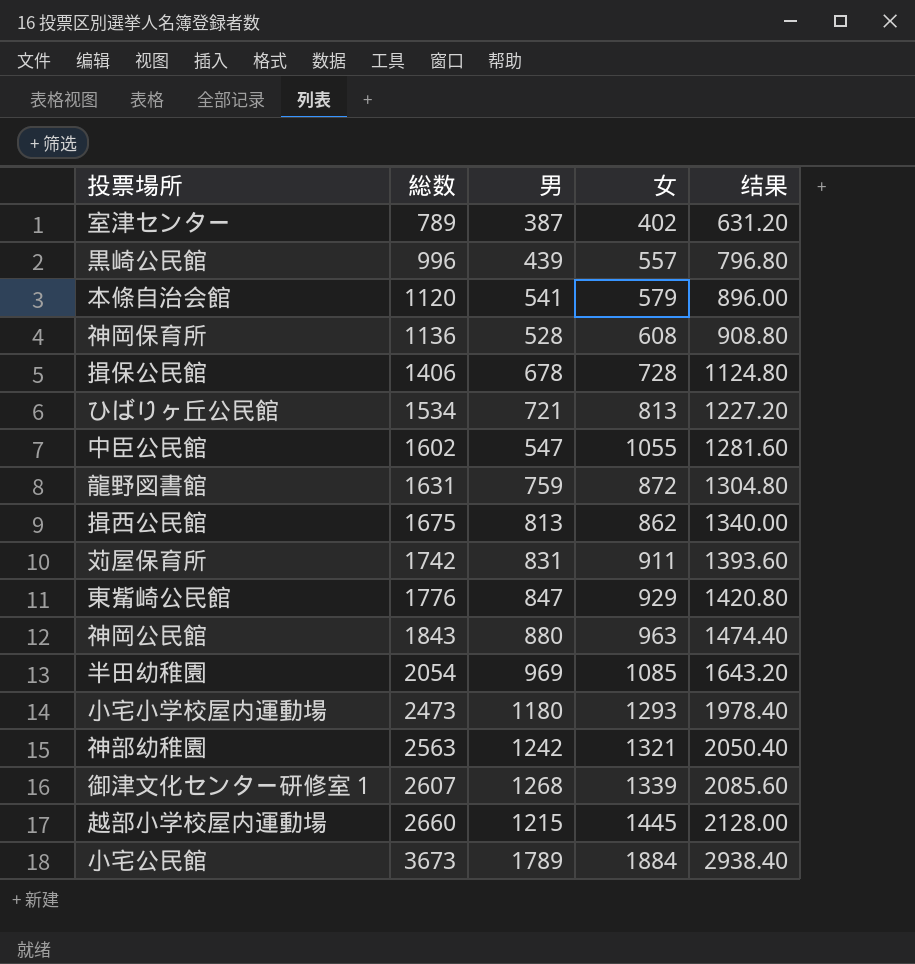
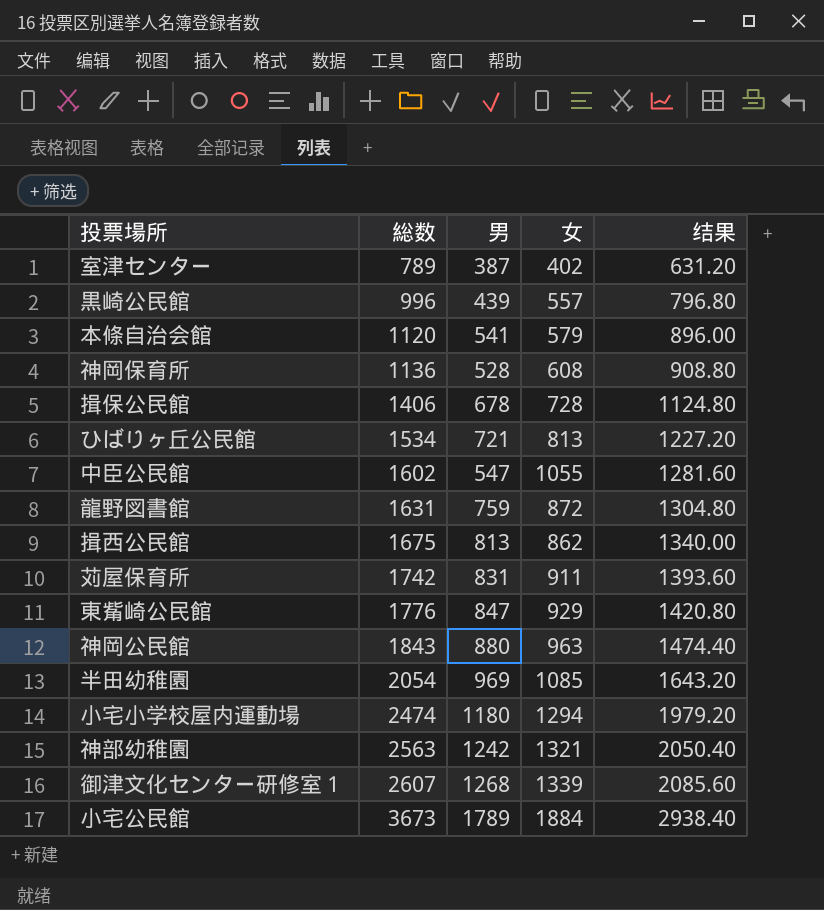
row 越部小学校屋内運動場: 2660 | 1215 | 1445 | 2128.00 -> none
小宅小学校屋内運動場 | 総数: 2473 -> 2474
小宅小学校屋内運動場 | 女: 1293 -> 1294
小宅小学校屋内運動場 | 结果: 1978.40 -> 1979.20

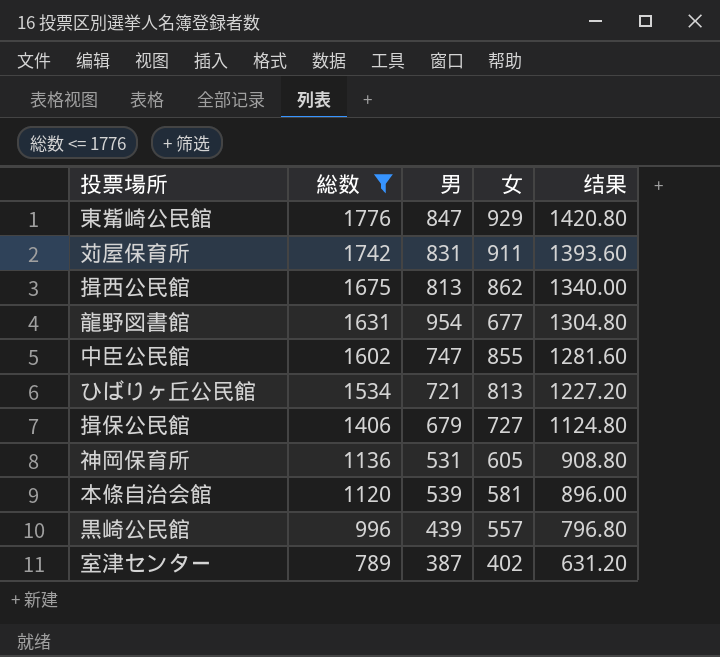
filter: none -> 総数 <= 1776
row order: 総数 ascending -> 総数 descending
龍野図書館 | 男: 759 -> 954
龍野図書館 | 女: 872 -> 677
中臣公民館 | 男: 547 -> 747
中臣公民館 | 女: 1055 -> 855
揖保公民館 | 男: 678 -> 679
揖保公民館 | 女: 728 -> 727
神岡保育所 | 男: 528 -> 531
神岡保育所 | 女: 608 -> 605
本條自治会館 | 男: 541 -> 539
本條自治会館 | 女: 579 -> 581

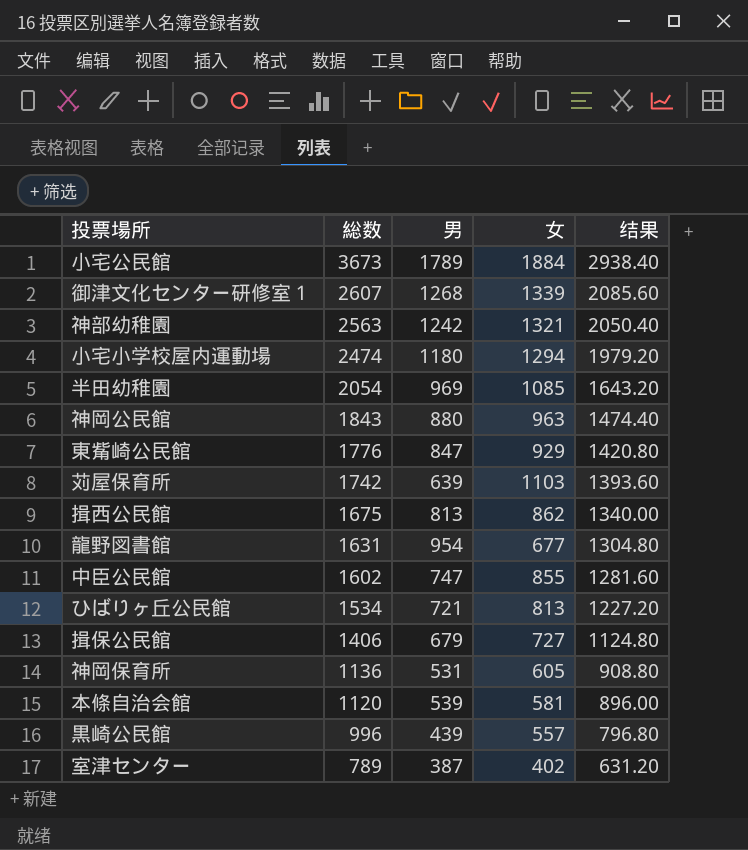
filter: 総数 <= 1776 -> none
苅屋保育所 | 男: 831 -> 639
苅屋保育所 | 女: 911 -> 1103

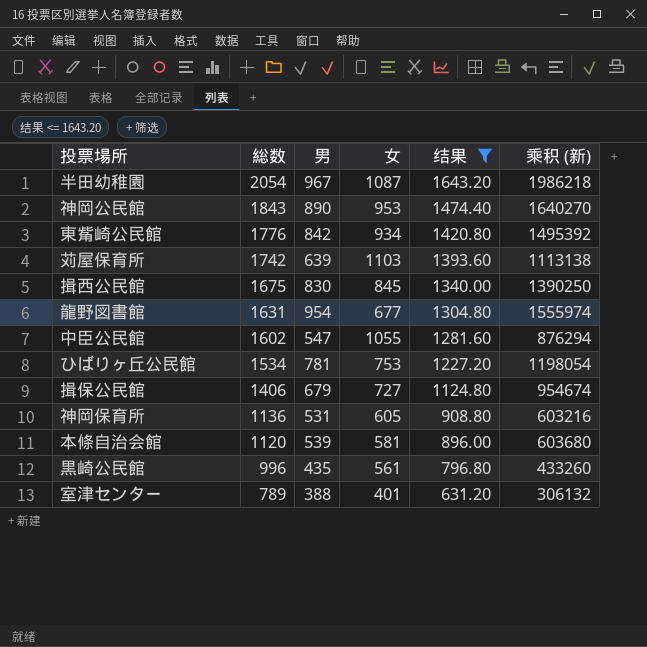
filter: none -> 结果 <= 1643.20
column 乘积 (新) | formula: none -> [総数] * [男]
半田幼稚園 | 男: 969 -> 967
半田幼稚園 | 女: 1085 -> 1087
神岡公民館 | 男: 880 -> 890
神岡公民館 | 女: 963 -> 953
東觜崎公民館 | 男: 847 -> 842
東觜崎公民館 | 女: 929 -> 934
揖西公民館 | 男: 813 -> 830
揖西公民館 | 女: 862 -> 845
中臣公民館 | 男: 747 -> 547
中臣公民館 | 女: 855 -> 1055
ひばりヶ丘公民館 | 男: 721 -> 781
ひばりヶ丘公民館 | 女: 813 -> 753
黒崎公民館 | 男: 439 -> 435
黒崎公民館 | 女: 557 -> 561
室津センター | 男: 387 -> 388
室津センター | 女: 402 -> 401

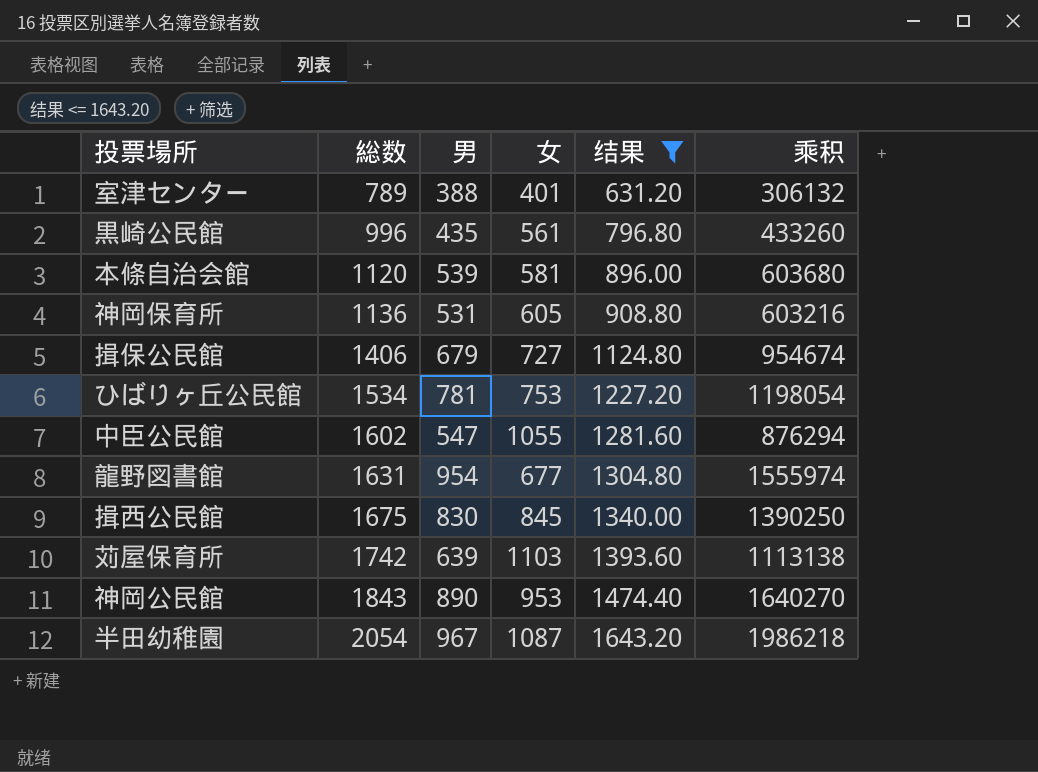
row order: 総数 descending -> 総数 ascending
column name: 乘积 (新) -> 乘积
row 東觜崎公民館: 1776 | 842 | 934 | 1420.80 | 1495392 -> none

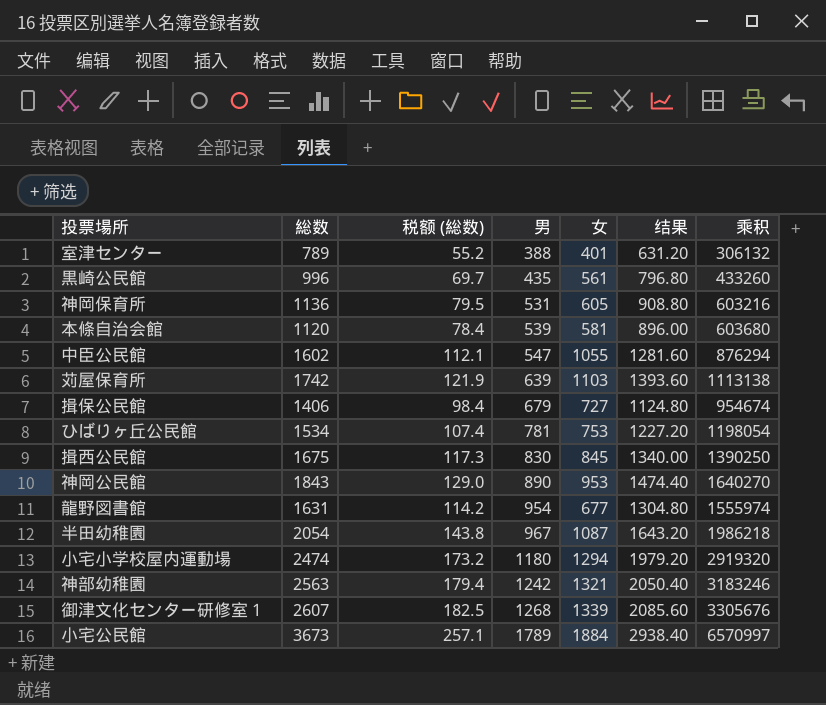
filter: 结果 <= 1643.20 -> none
row order: 総数 ascending -> 男 ascending
column 税额 (総数) | formula: none -> [総数] * 0.07

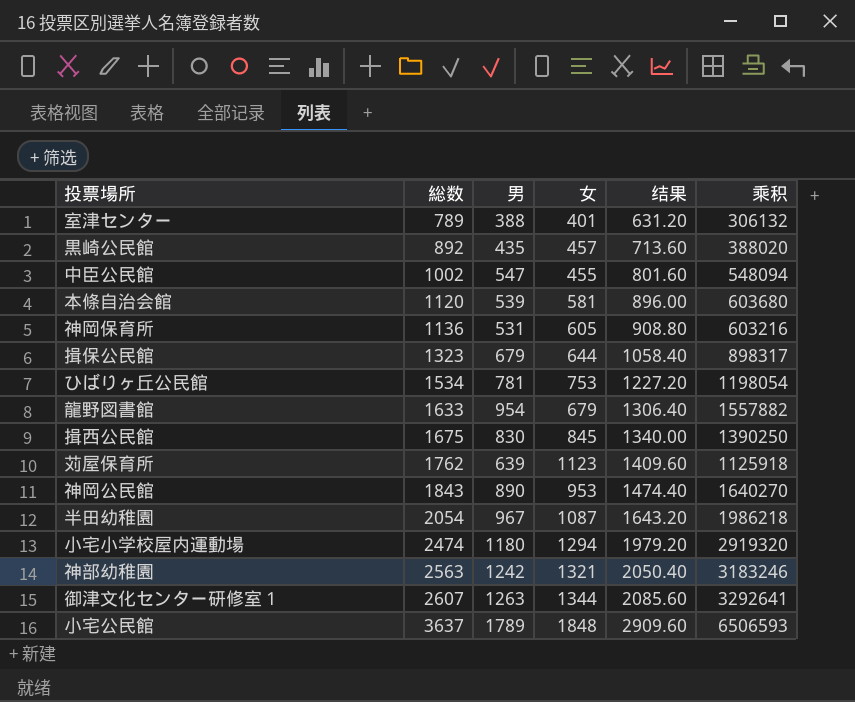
row order: 男 ascending -> 総数 ascending
column 税额 (総数) | formula: [総数] * 0.07 -> none
黒崎公民館 | 総数: 996 -> 892
黒崎公民館 | 女: 561 -> 457
黒崎公民館 | 结果: 796.80 -> 713.60
黒崎公民館 | 乘积: 433260 -> 388020
中臣公民館 | 総数: 1602 -> 1002
中臣公民館 | 女: 1055 -> 455
中臣公民館 | 结果: 1281.60 -> 801.60
中臣公民館 | 乘积: 876294 -> 548094
揖保公民館 | 総数: 1406 -> 1323
揖保公民館 | 女: 727 -> 644
揖保公民館 | 结果: 1124.80 -> 1058.40
揖保公民館 | 乘积: 954674 -> 898317
龍野図書館 | 総数: 1631 -> 1633
龍野図書館 | 女: 677 -> 679
龍野図書館 | 结果: 1304.80 -> 1306.40
龍野図書館 | 乘积: 1555974 -> 1557882
苅屋保育所 | 総数: 1742 -> 1762
苅屋保育所 | 女: 1103 -> 1123
苅屋保育所 | 结果: 1393.60 -> 1409.60
苅屋保育所 | 乘积: 1113138 -> 1125918
御津文化センター研修室１ | 男: 1268 -> 1263
御津文化センター研修室１ | 女: 1339 -> 1344
御津文化センター研修室１ | 乘积: 3305676 -> 3292641
小宅公民館 | 総数: 3673 -> 3637
小宅公民館 | 女: 1884 -> 1848
小宅公民館 | 结果: 2938.40 -> 2909.60
小宅公民館 | 乘积: 6570997 -> 6506593

